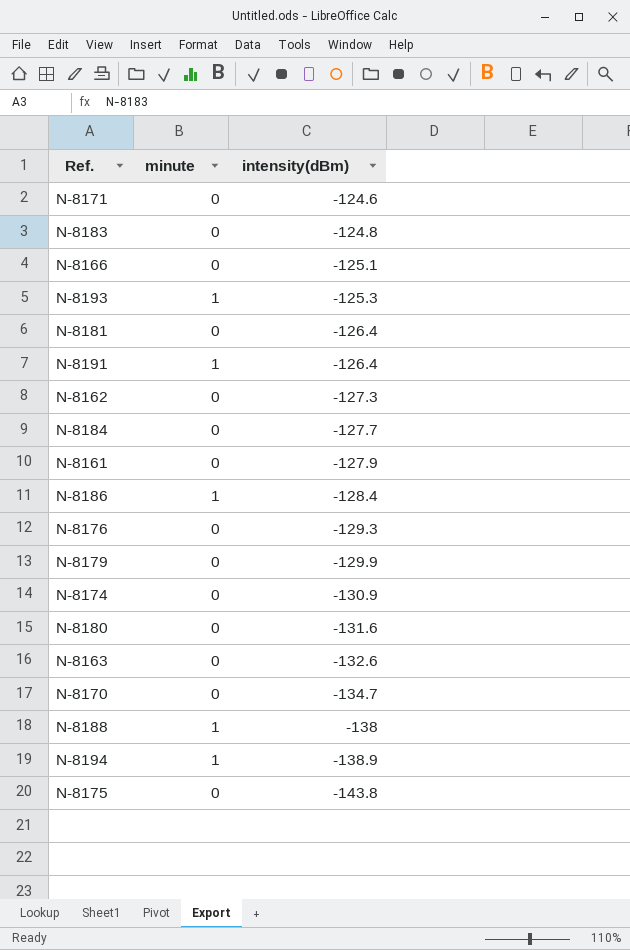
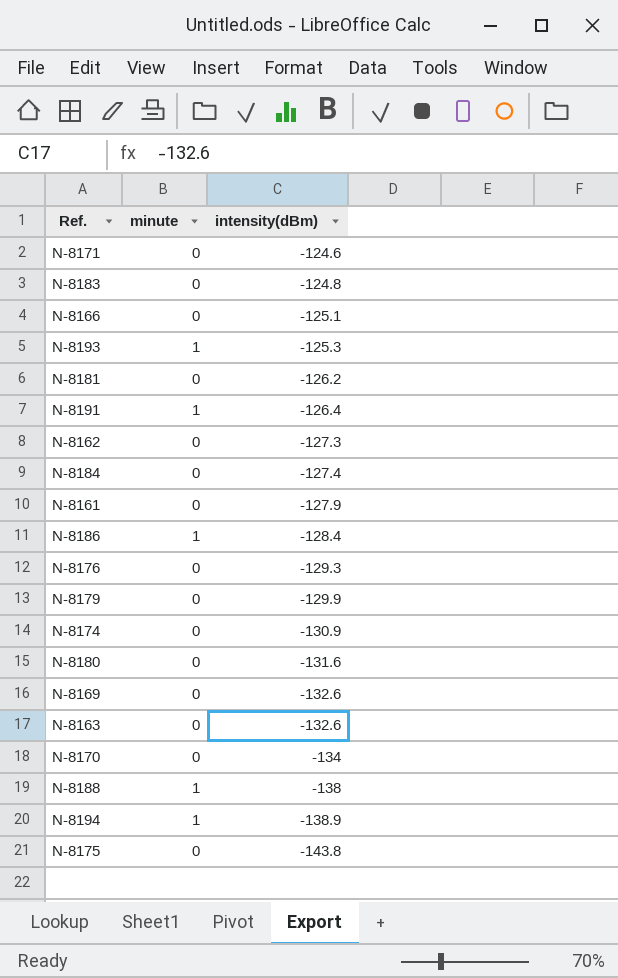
N-8181 | intensity(dBm): -126.4 -> -126.2
N-8184 | intensity(dBm): -127.7 -> -127.4
row N-8169: none -> 0 | -132.6
N-8170 | intensity(dBm): -134.7 -> -134

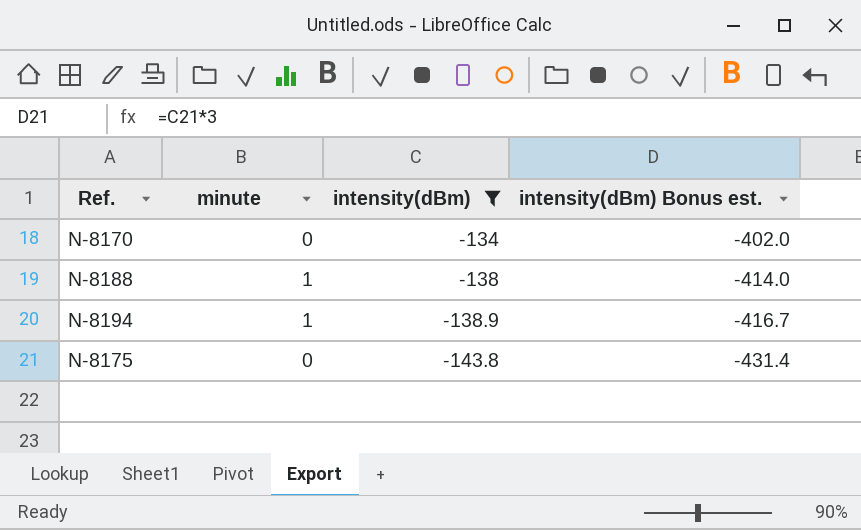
filter: none -> intensity(dBm) <= -134
column intensity(dBm) Bonus est. | formula: none -> [intensity(dBm)] * 3

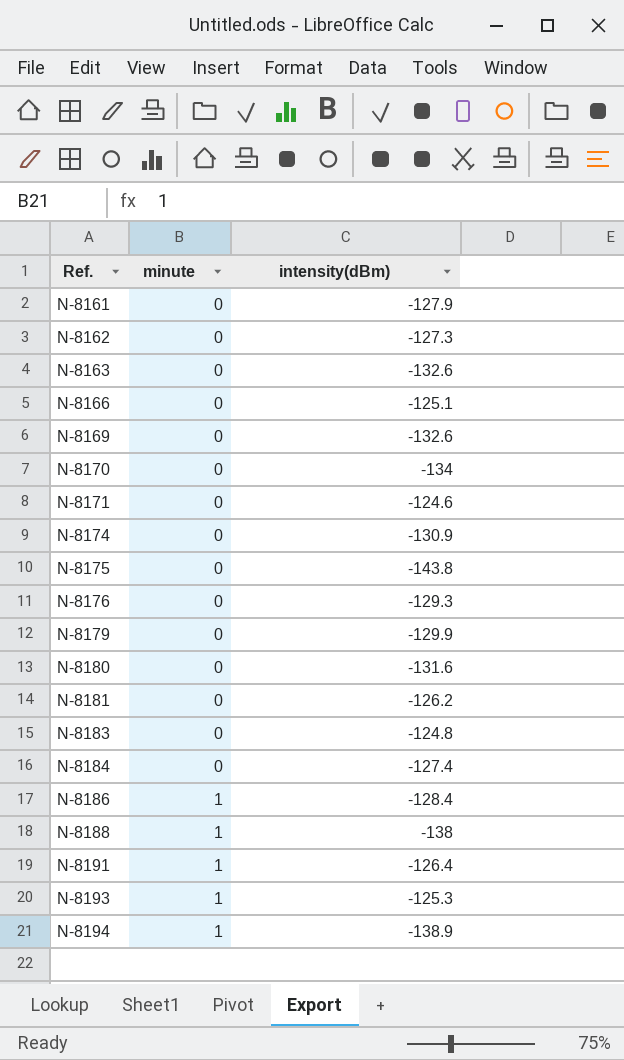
filter: intensity(dBm) <= -134 -> none
row order: intensity(dBm) descending -> Ref. ascending
column intensity(dBm) Bonus est. | formula: [intensity(dBm)] * 3 -> none

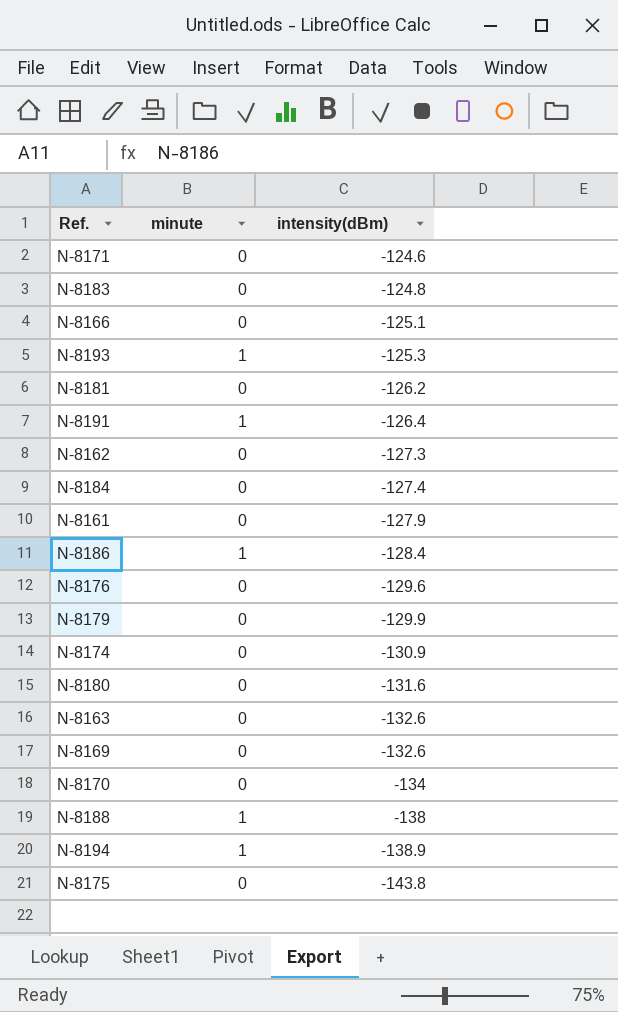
row order: Ref. ascending -> intensity(dBm) descending
N-8176 | intensity(dBm): -129.3 -> -129.6

